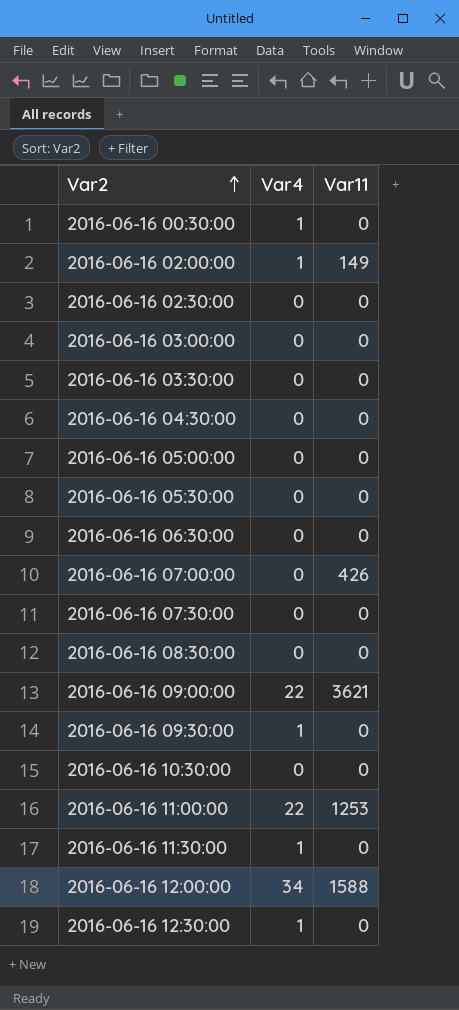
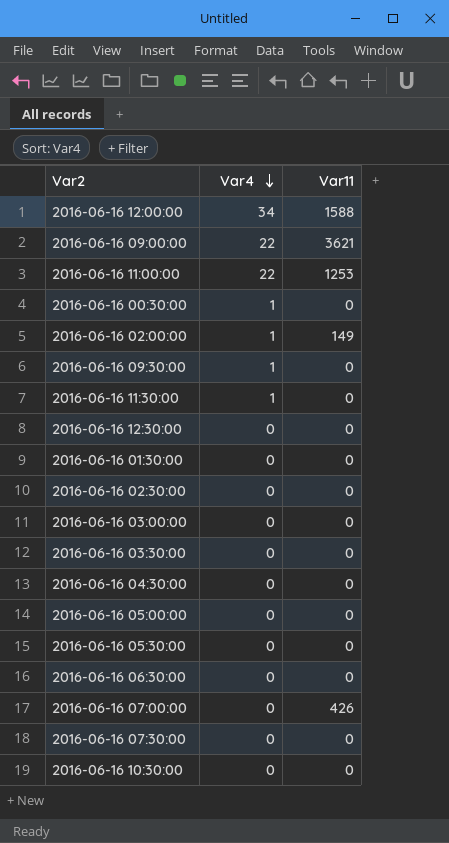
row order: Var2 ascending -> Var4 descending
row 2016-06-16 08:30:00: 0 | 0 -> none
2016-06-16 12:30:00 | Var4: 1 -> 0
row 2016-06-16 01:30:00: none -> 0 | 0

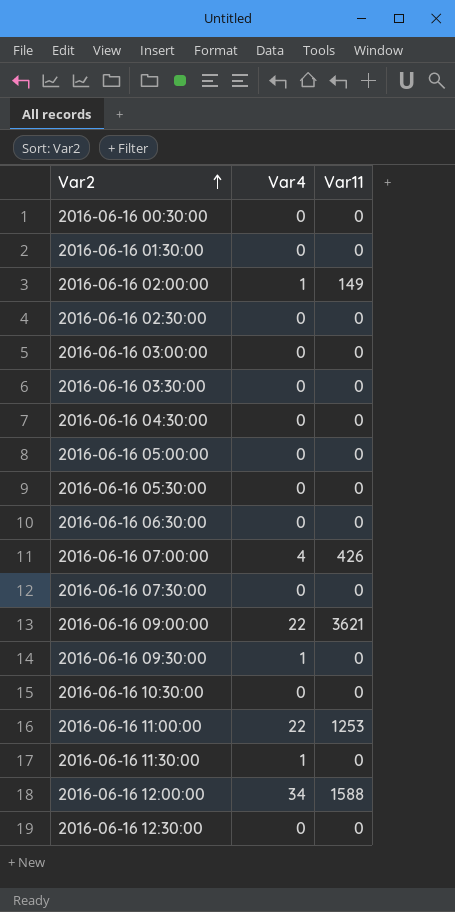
row order: Var4 descending -> Var2 ascending
2016-06-16 00:30:00 | Var4: 1 -> 0
2016-06-16 07:00:00 | Var4: 0 -> 4

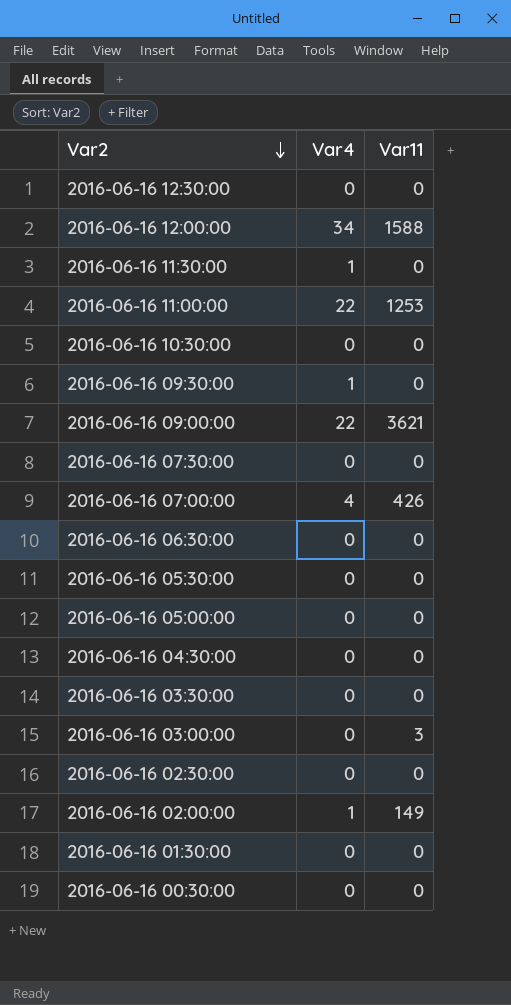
row order: Var2 ascending -> Var2 descending
2016-06-16 03:00:00 | Var11: 0 -> 3

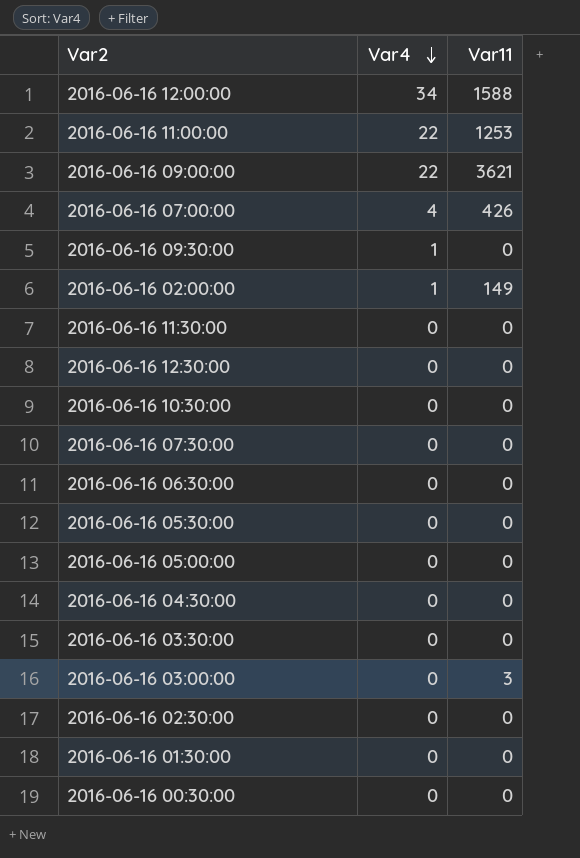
row order: Var2 descending -> Var4 descending
2016-06-16 11:30:00 | Var4: 1 -> 0

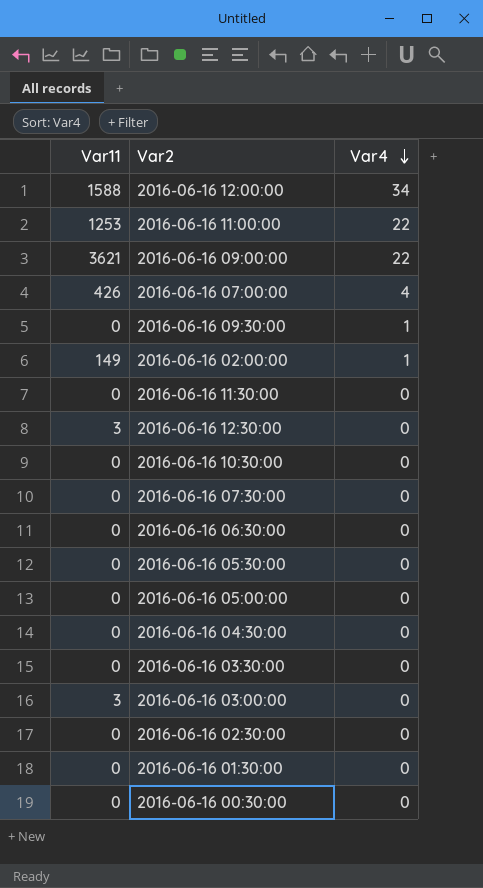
column Var11 | position: 3 -> 1
2016-06-16 12:30:00 | Var11: 0 -> 3

